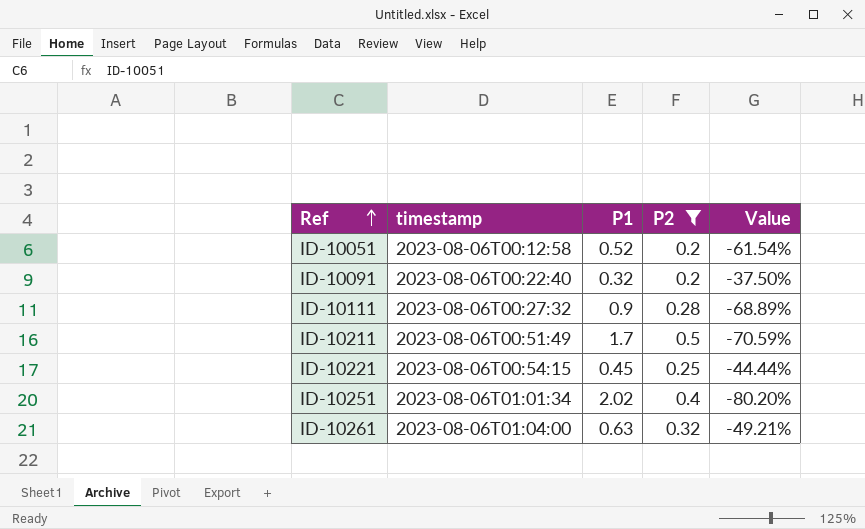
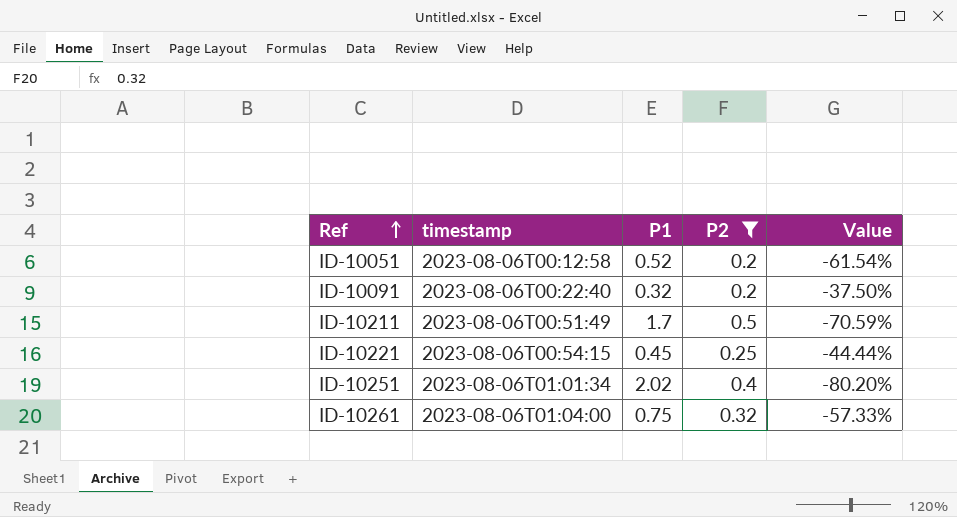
row ID-10111: 2023-08-06T00:27:32 | 0.9 | 0.28 | -68.89% -> none
ID-10261 | P1: 0.63 -> 0.75
ID-10261 | Value: -49.21% -> -57.33%

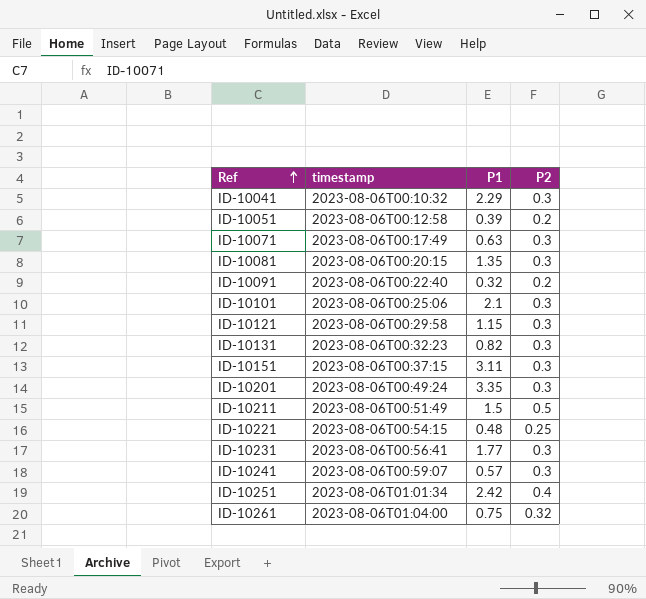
filter: P2 != 0.3 -> none
column Value | formula: ([P2] - [P1]) / [P1] -> none
ID-10051 | P1: 0.52 -> 0.39
ID-10211 | P1: 1.7 -> 1.5
ID-10221 | P1: 0.45 -> 0.48
ID-10251 | P1: 2.02 -> 2.42

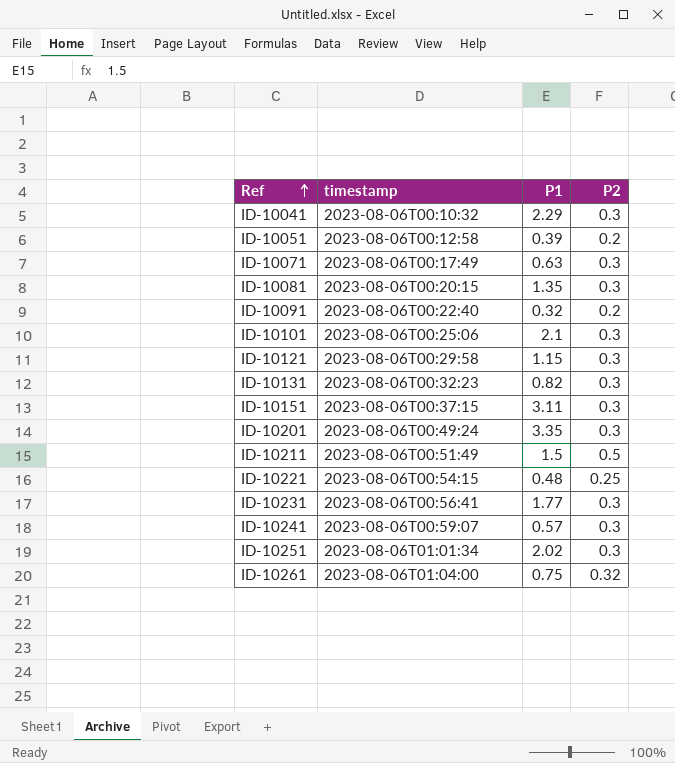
ID-10251 | P1: 2.42 -> 2.02
ID-10251 | P2: 0.4 -> 0.3

